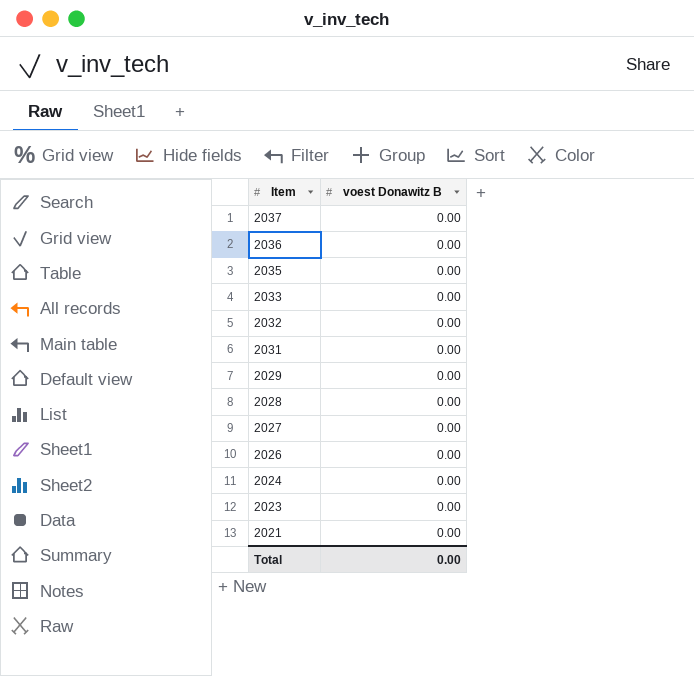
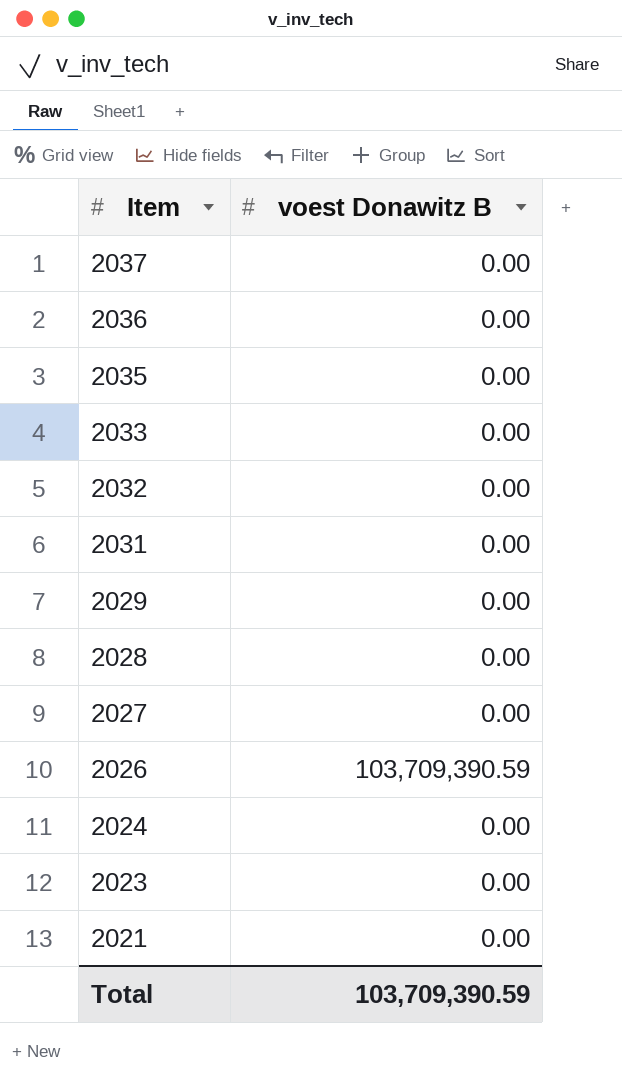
2026 | voest Donawitz B: 0.00 -> 103,709,390.59
Total | voest Donawitz B: 0.00 -> 103,709,390.59

